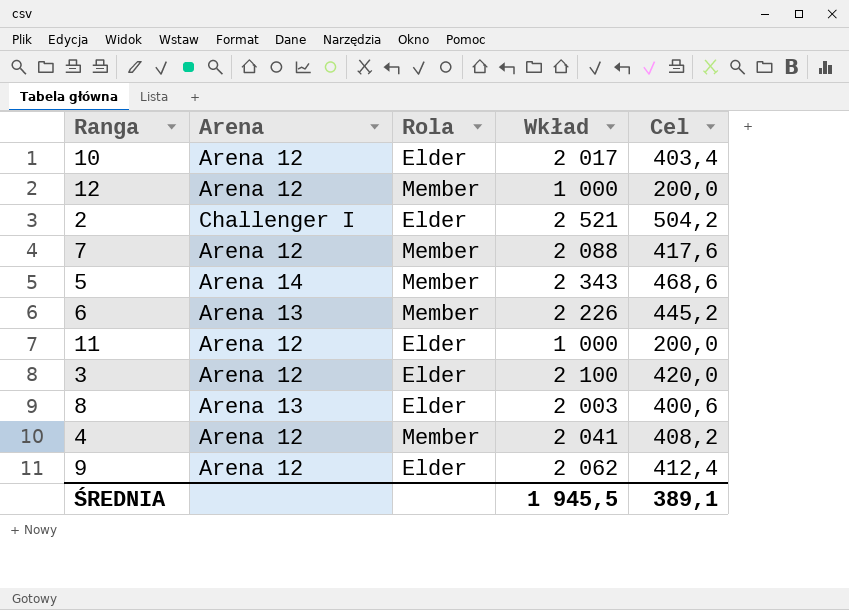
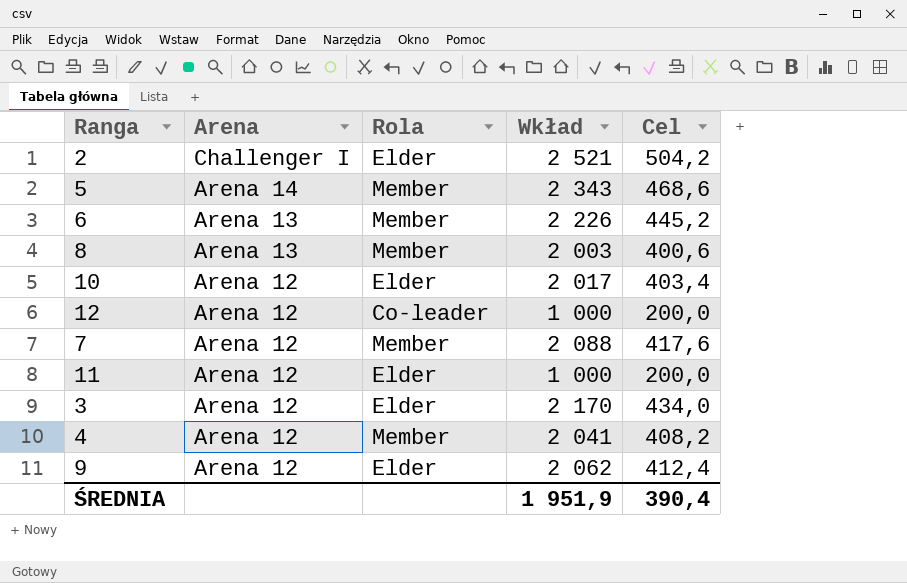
row order: none -> Arena descending
8 | Rola: Elder -> Member
12 | Rola: Member -> Co-leader
3 | Wkład: 2 100 -> 2 170
3 | Cel: 420,0 -> 434,0
ŚREDNIA | Wkład: 1 945,5 -> 1 951,9
ŚREDNIA | Cel: 389,1 -> 390,4

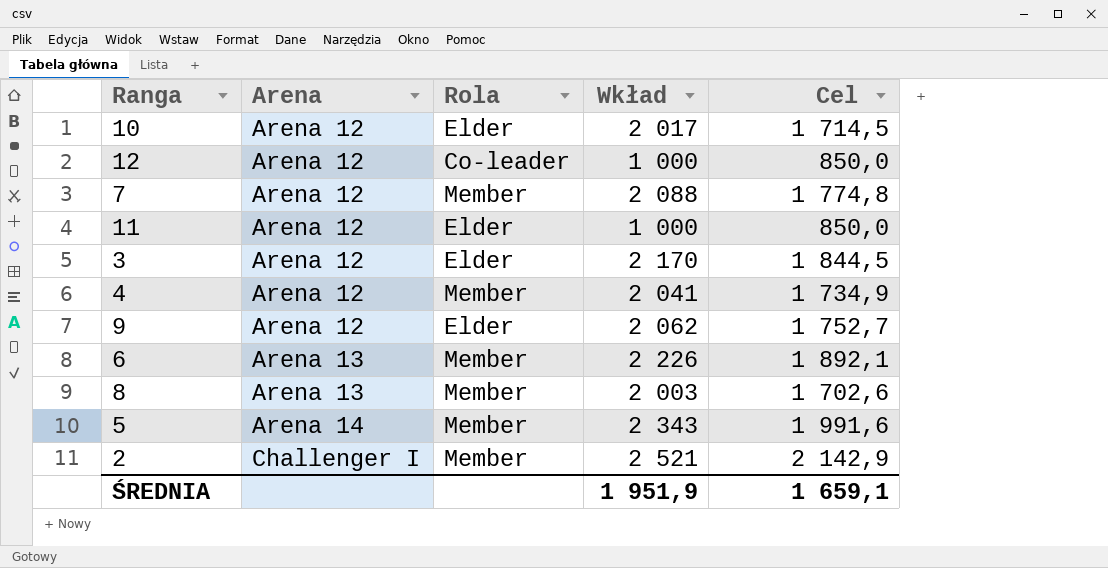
row order: Arena descending -> Arena ascending
column Cel | formula: [Wkład] * 0,2 -> [Wkład] * 0,85
2 | Rola: Elder -> Member
ŚREDNIA | Cel: 390,4 -> 1 659,1

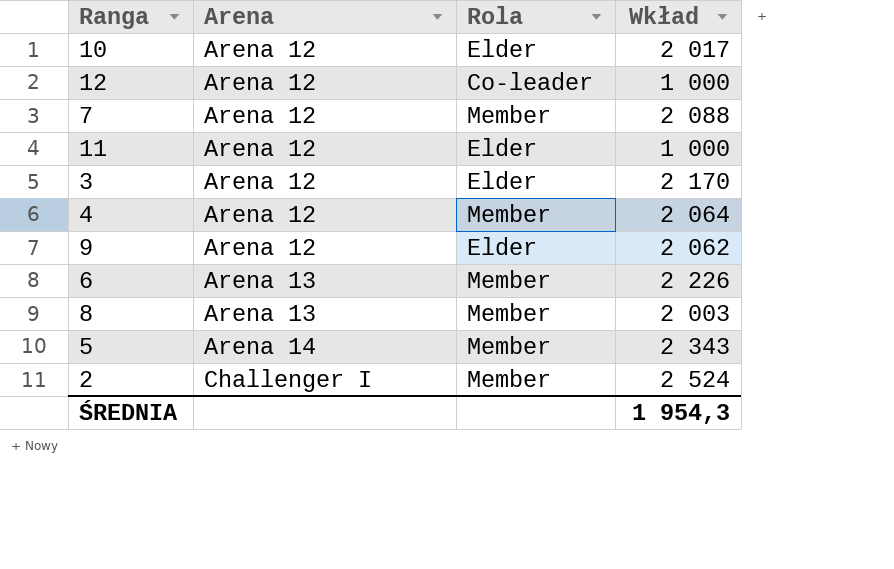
column Cel | formula: [Wkład] * 0,85 -> none
4 | Wkład: 2 041 -> 2 064
2 | Wkład: 2 521 -> 2 524
ŚREDNIA | Wkład: 1 951,9 -> 1 954,3

